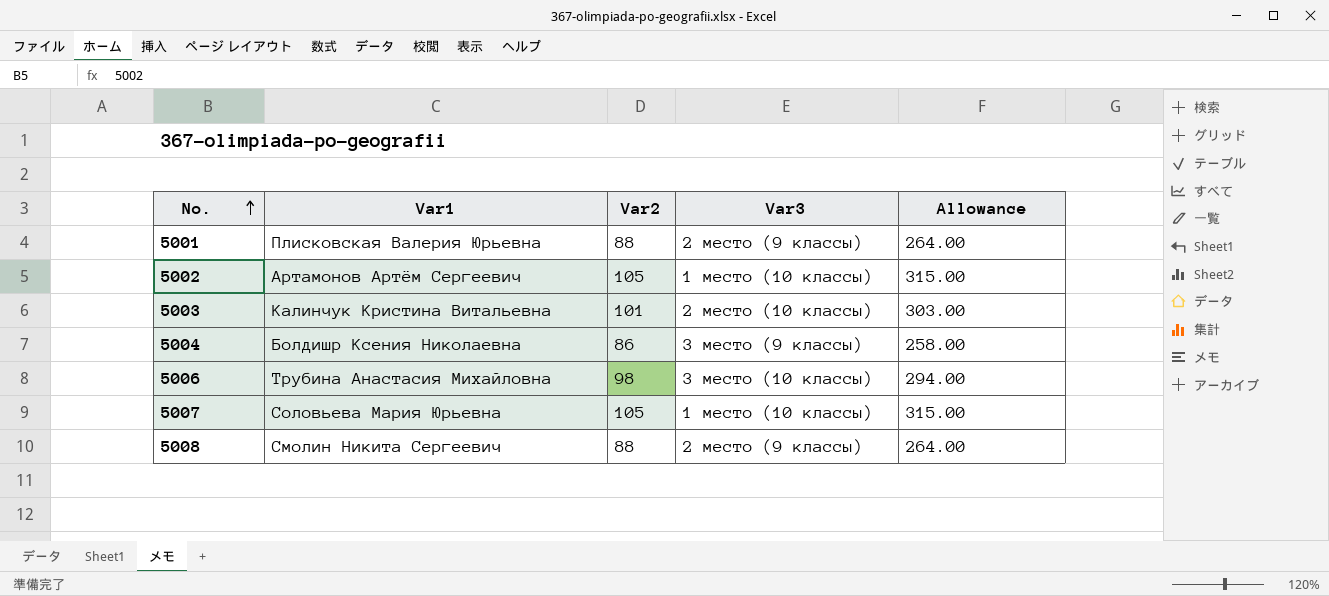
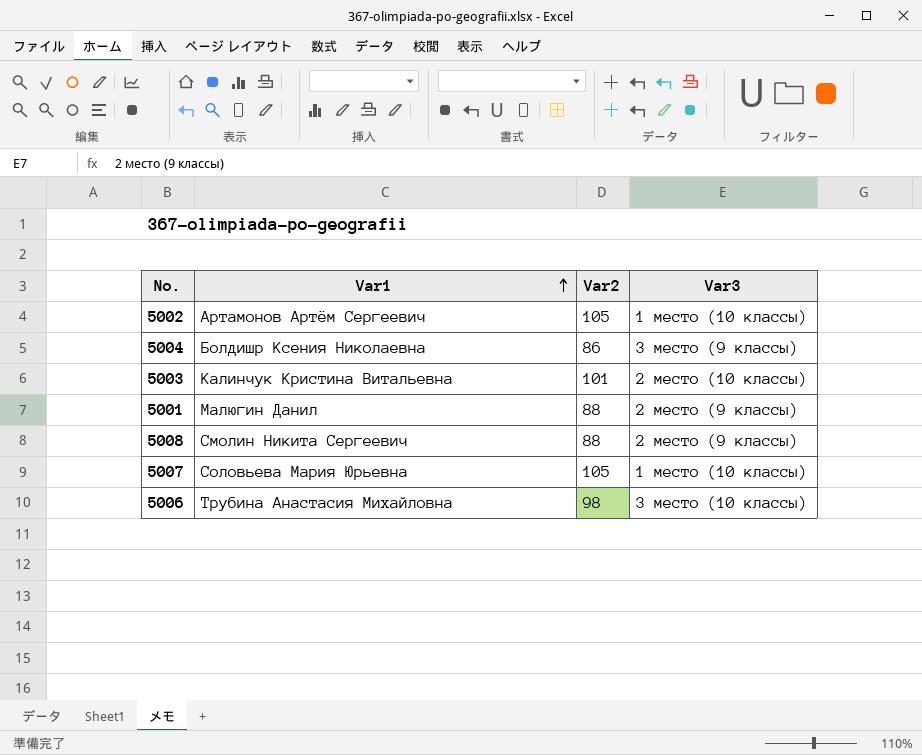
row order: No. ascending -> Var1 ascending
column Allowance | formula: [Var2] * 3 -> none
5001 | Var1: Плисковская Валерия Юрьевна -> Малюгин Данил

